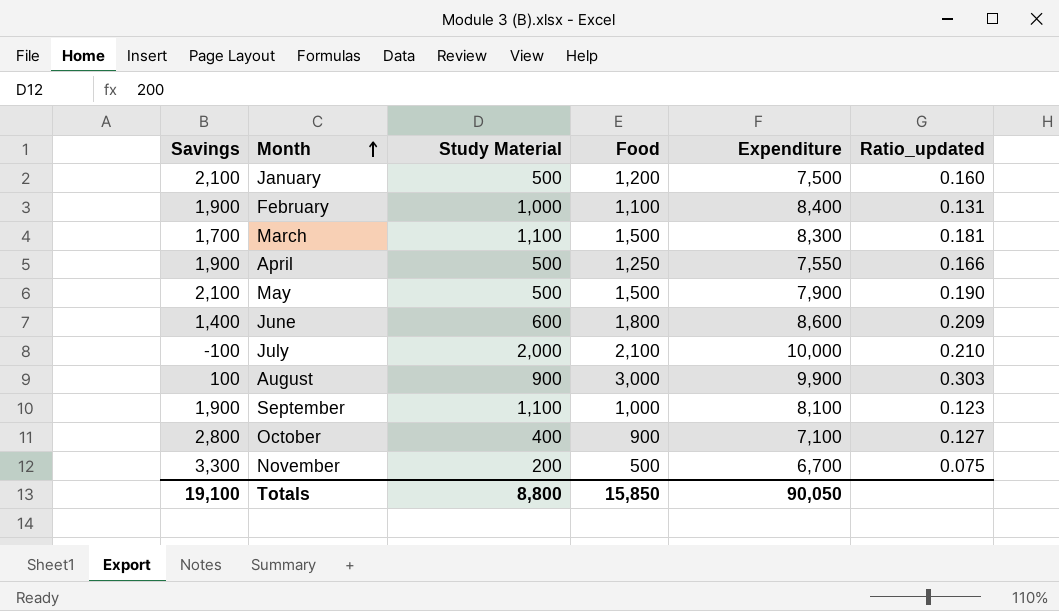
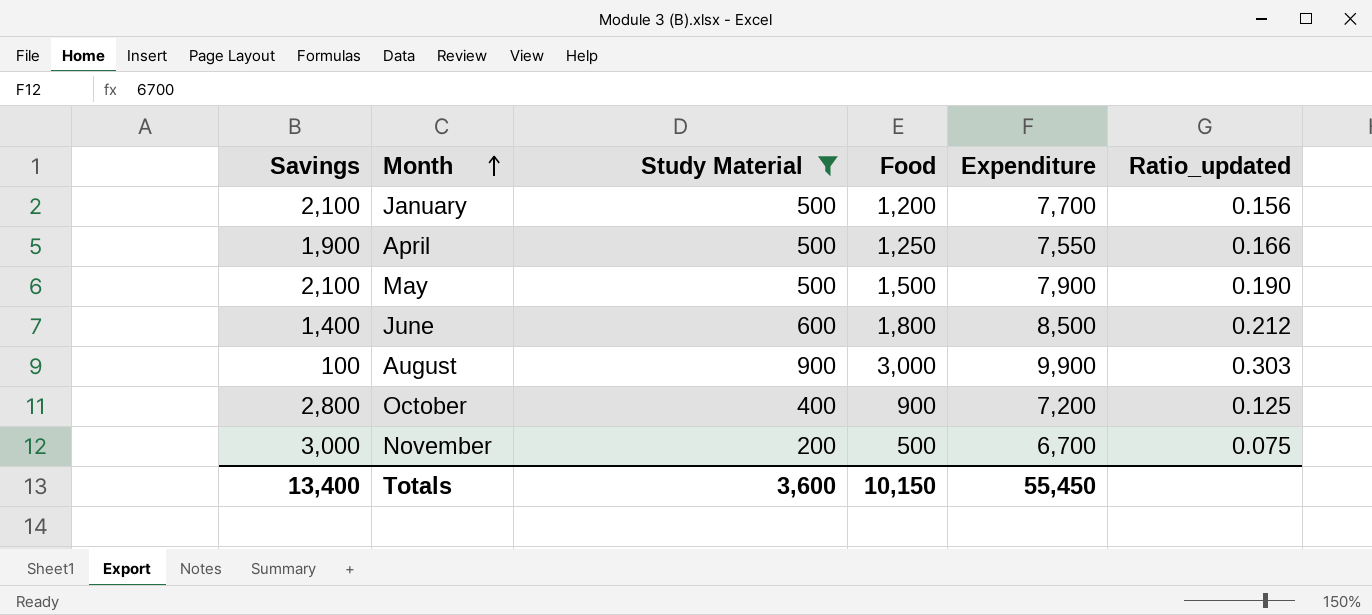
filter: none -> Study Material <= 900
January | Expenditure: 7,500 -> 7,700
January | Ratio_updated: 0.160 -> 0.156
June | Expenditure: 8,600 -> 8,500
June | Ratio_updated: 0.209 -> 0.212
October | Expenditure: 7,100 -> 7,200
October | Ratio_updated: 0.127 -> 0.125
November | Savings: 3,300 -> 3,000
Totals | Savings: 19,100 -> 13,400
Totals | Study Material: 8,800 -> 3,600
Totals | Food: 15,850 -> 10,150
Totals | Expenditure: 90,050 -> 55,450

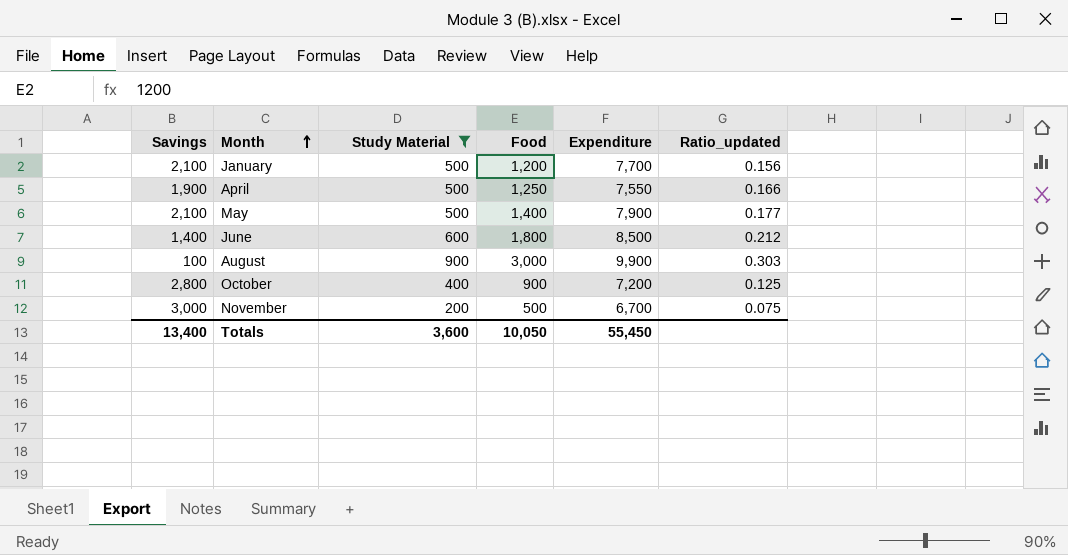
May | Food: 1,500 -> 1,400
May | Ratio_updated: 0.190 -> 0.177
Totals | Food: 10,150 -> 10,050

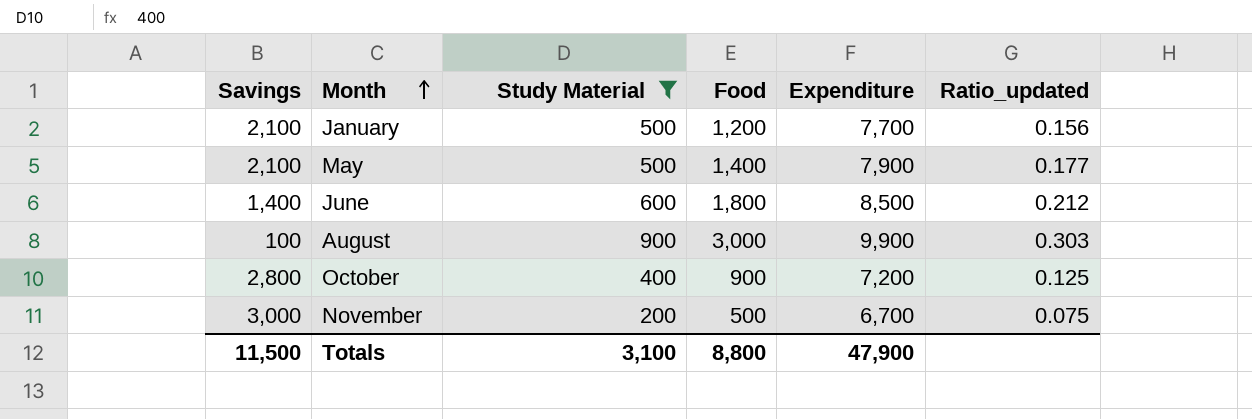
row April: 1,900 | 500 | 1,250 | 7,550 | 0.166 -> none
Totals | Savings: 13,400 -> 11,500
Totals | Study Material: 3,600 -> 3,100
Totals | Food: 10,050 -> 8,800
Totals | Expenditure: 55,450 -> 47,900

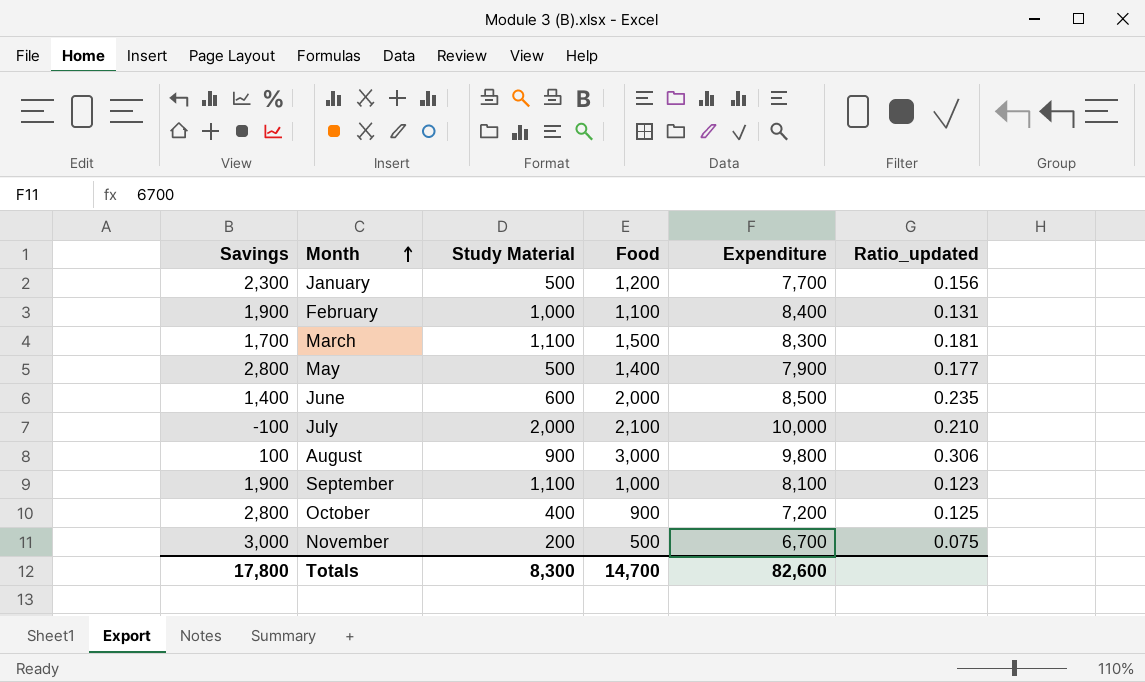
filter: Study Material <= 900 -> none
January | Savings: 2,100 -> 2,300
May | Savings: 2,100 -> 2,800
June | Food: 1,800 -> 2,000
June | Ratio_updated: 0.212 -> 0.235
August | Expenditure: 9,900 -> 9,800
August | Ratio_updated: 0.303 -> 0.306
Totals | Savings: 11,500 -> 17,800
Totals | Study Material: 3,100 -> 8,300
Totals | Food: 8,800 -> 14,700
Totals | Expenditure: 47,900 -> 82,600

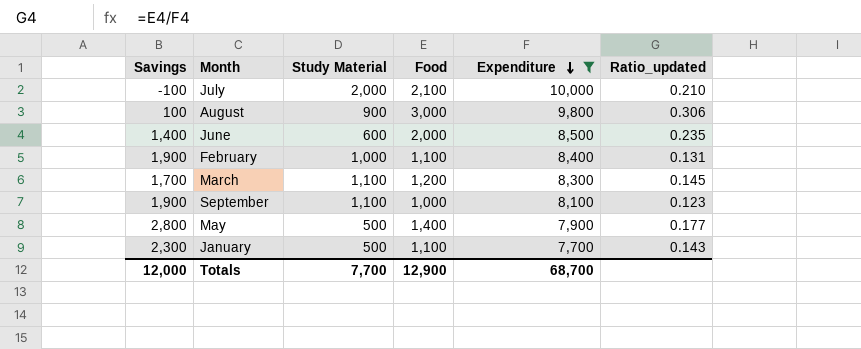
filter: none -> Expenditure >= 7,700
row order: Month ascending -> Expenditure descending
March | Food: 1,500 -> 1,200
March | Ratio_updated: 0.181 -> 0.145
January | Food: 1,200 -> 1,100
January | Ratio_updated: 0.156 -> 0.143
Totals | Savings: 17,800 -> 12,000
Totals | Study Material: 8,300 -> 7,700
Totals | Food: 14,700 -> 12,900
Totals | Expenditure: 82,600 -> 68,700

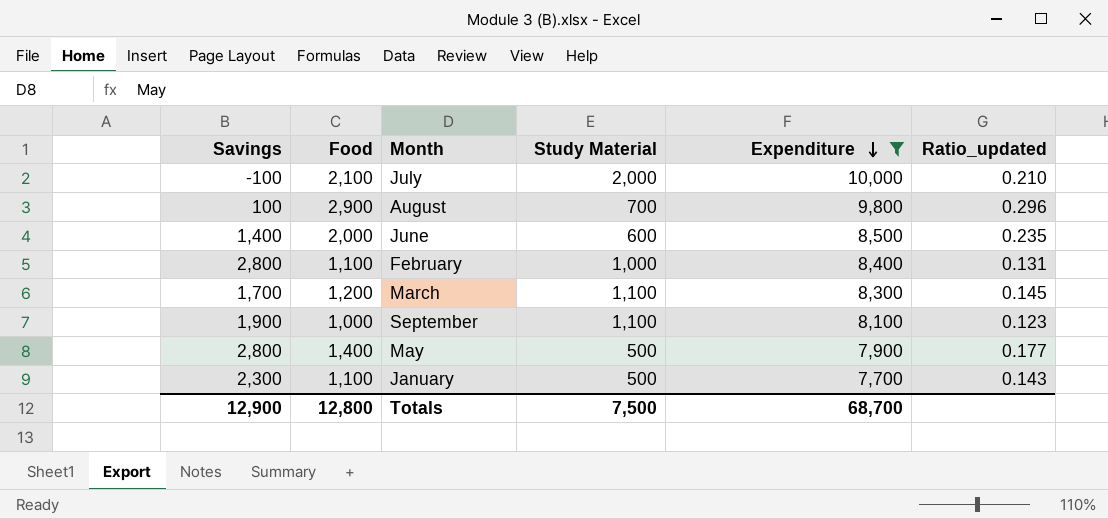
column Food | position: 4 -> 2
August | Food: 3,000 -> 2,900
August | Study Material: 900 -> 700
August | Ratio_updated: 0.306 -> 0.296
February | Savings: 1,900 -> 2,800
Totals | Savings: 12,000 -> 12,900
Totals | Food: 12,900 -> 12,800
Totals | Study Material: 7,700 -> 7,500

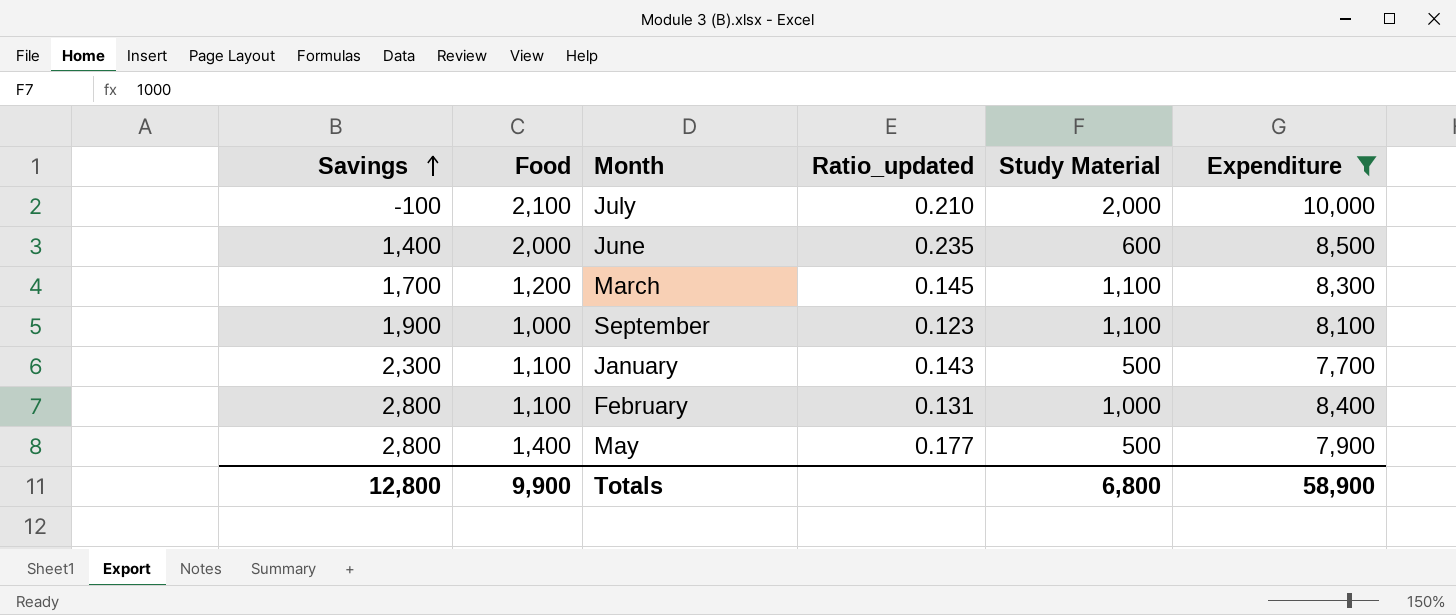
row order: Expenditure descending -> Savings ascending
column Ratio_updated | position: 6 -> 4
row August: 100 | 2,900 | 700 | 9,800 | 0.296 -> none
Totals | Savings: 12,900 -> 12,800
Totals | Food: 12,800 -> 9,900
Totals | Study Material: 7,500 -> 6,800
Totals | Expenditure: 68,700 -> 58,900

